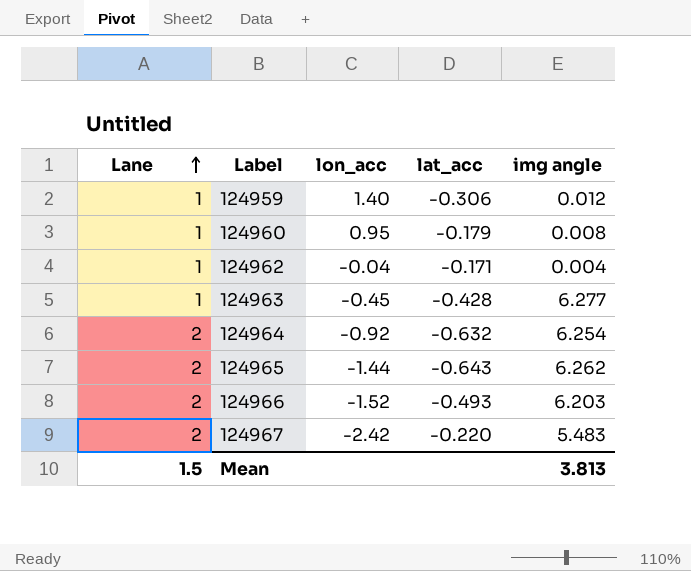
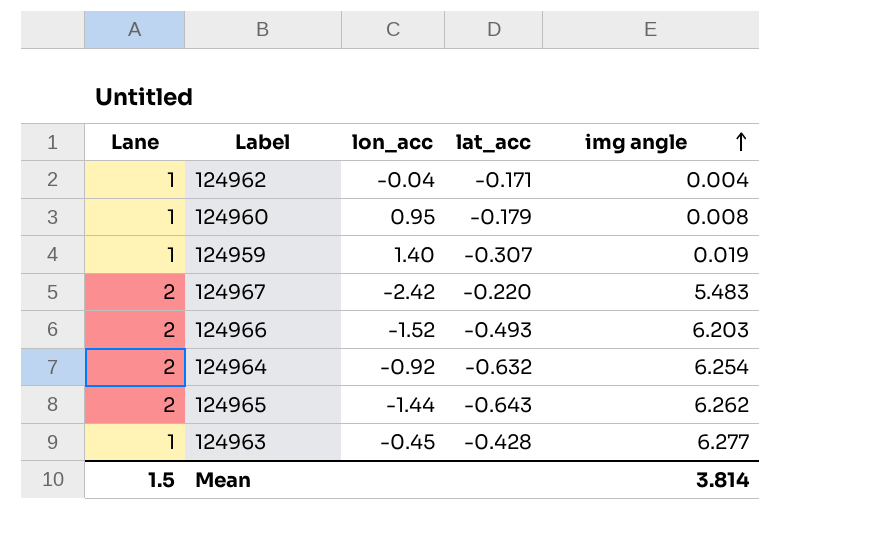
row order: Lane ascending -> img angle ascending
124959 | lat_acc: -0.306 -> -0.307
124959 | img angle: 0.012 -> 0.019
Mean | img angle: 3.813 -> 3.814

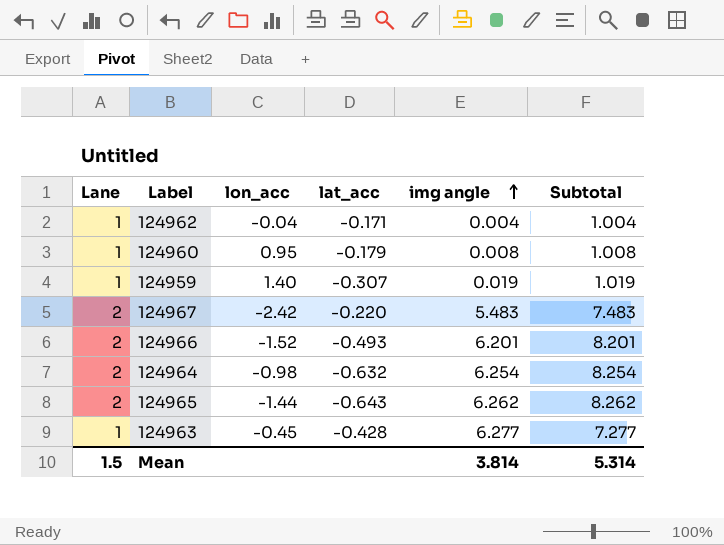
column Subtotal | formula: none -> [Lane] + [img angle]
124966 | img angle: 6.203 -> 6.201
124964 | lon_acc: -0.92 -> -0.98

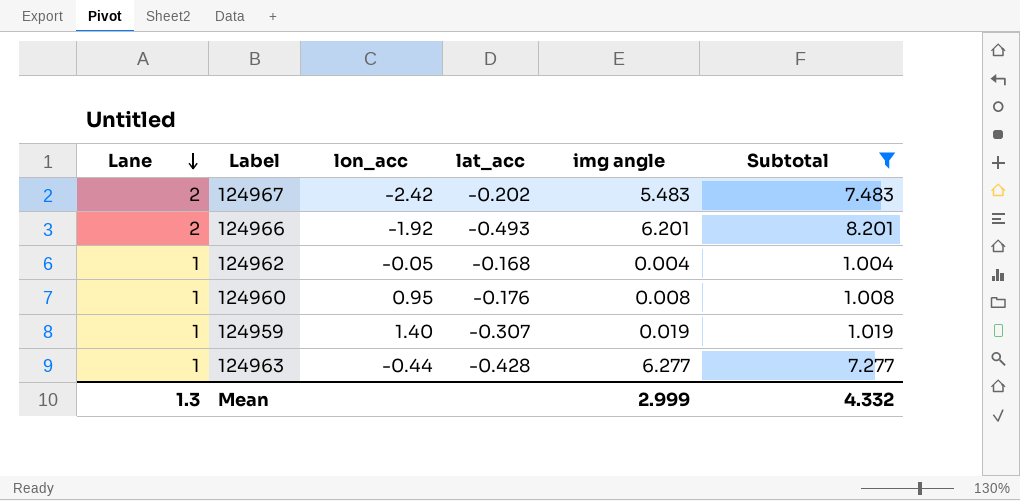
filter: none -> Subtotal <= 8.201
row order: img angle ascending -> Lane descending
124967 | lat_acc: -0.220 -> -0.202
124966 | lon_acc: -1.52 -> -1.92
124962 | lon_acc: -0.04 -> -0.05
124962 | lat_acc: -0.171 -> -0.168
124960 | lat_acc: -0.179 -> -0.176
124963 | lon_acc: -0.45 -> -0.44
Mean | Lane: 1.5 -> 1.3
Mean | img angle: 3.814 -> 2.999
Mean | Subtotal: 5.314 -> 4.332

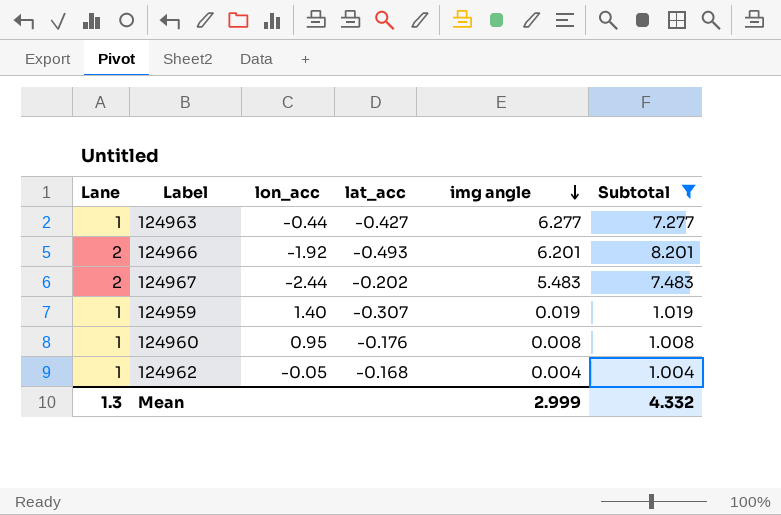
row order: Lane descending -> img angle descending
124963 | lat_acc: -0.428 -> -0.427
124967 | lon_acc: -2.42 -> -2.44

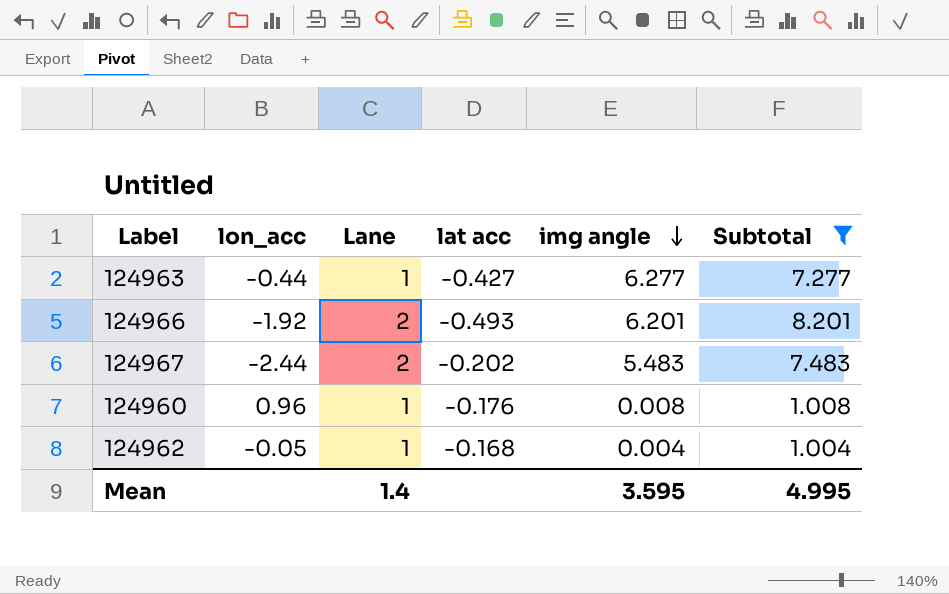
column Lane | position: 1 -> 3
column name: lat_acc -> lat acc
row 124959: 1 | 1.40 | -0.307 | 0.019 | 1.019 -> none
124960 | lon_acc: 0.95 -> 0.96
Mean | Lane: 1.3 -> 1.4
Mean | img angle: 2.999 -> 3.595
Mean | Subtotal: 4.332 -> 4.995

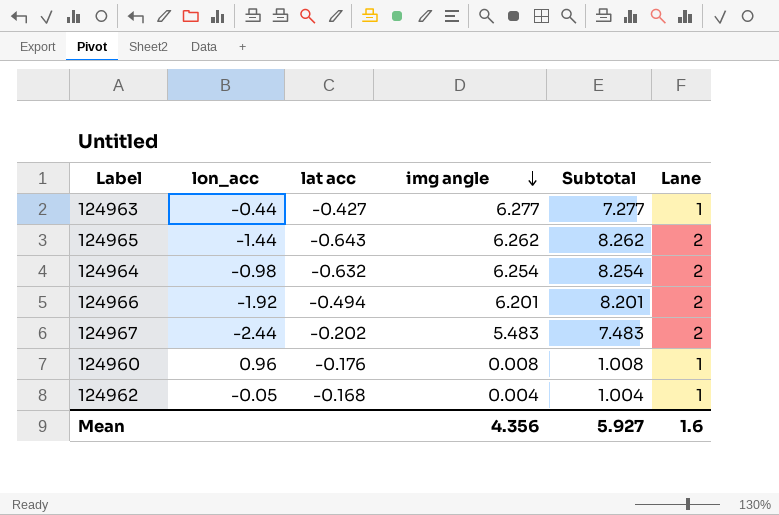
filter: Subtotal <= 8.201 -> none
column Lane | position: 3 -> 6
124966 | lat acc: -0.493 -> -0.494
Mean | img angle: 3.595 -> 4.356
Mean | Subtotal: 4.995 -> 5.927
Mean | Lane: 1.4 -> 1.6

